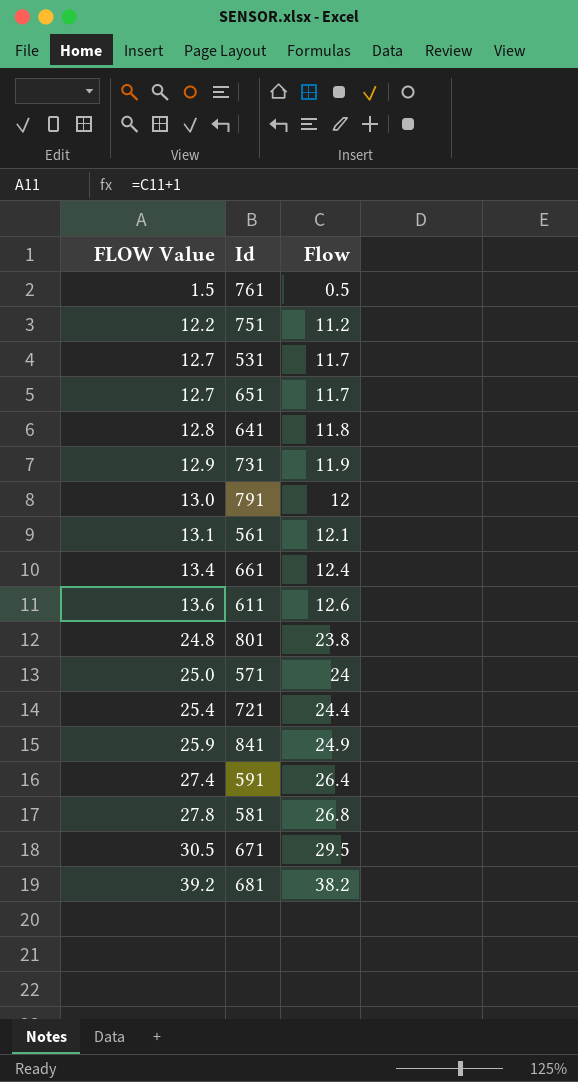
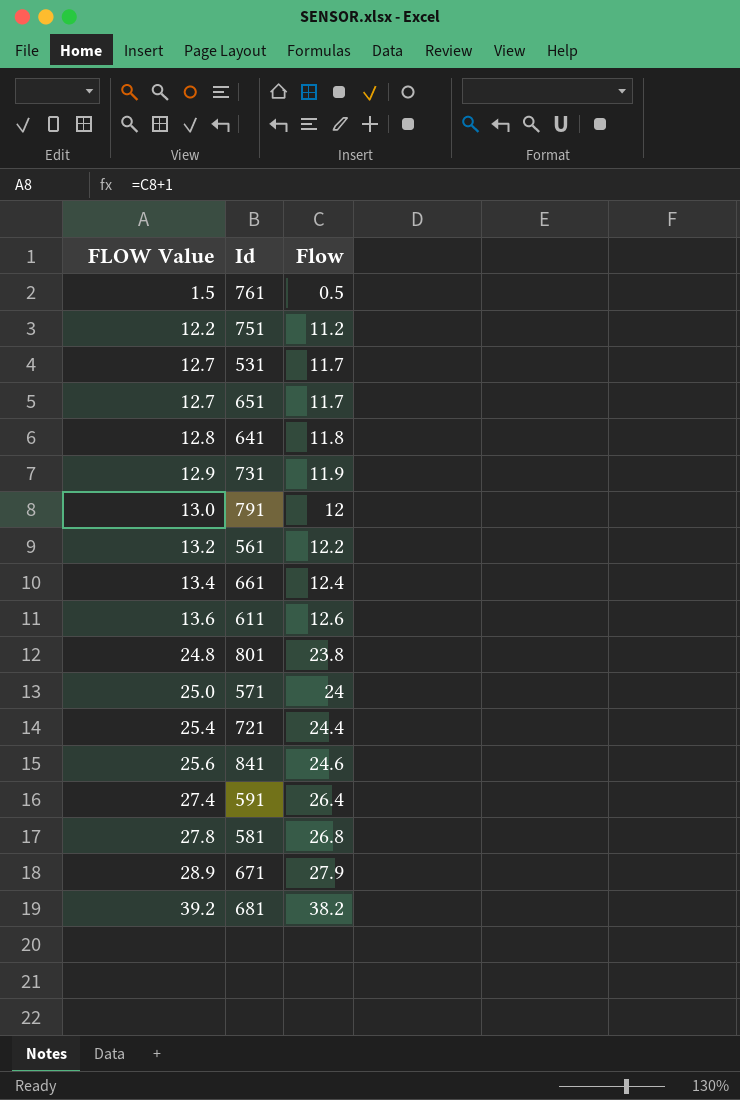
561 | FLOW Value: 13.1 -> 13.2
561 | Flow: 12.1 -> 12.2
841 | FLOW Value: 25.9 -> 25.6
841 | Flow: 24.9 -> 24.6
671 | FLOW Value: 30.5 -> 28.9
671 | Flow: 29.5 -> 27.9

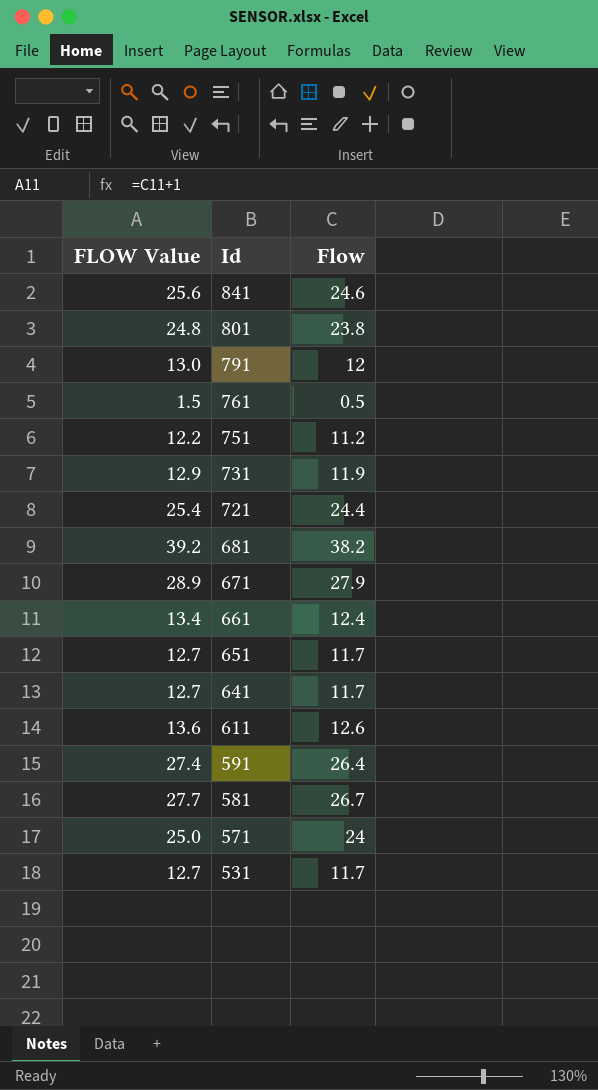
row order: FLOW Value ascending -> Id descending
row 561: 13.2 | 12.2 -> none
641 | FLOW Value: 12.8 -> 12.7
641 | Flow: 11.8 -> 11.7
581 | FLOW Value: 27.8 -> 27.7
581 | Flow: 26.8 -> 26.7

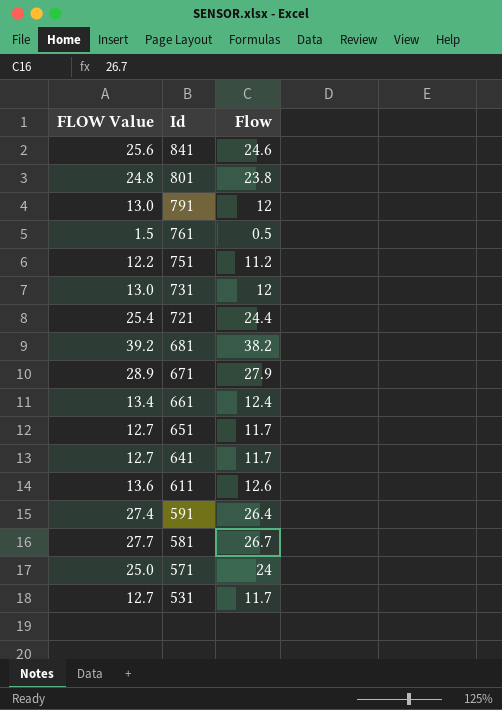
731 | FLOW Value: 12.9 -> 13.0
731 | Flow: 11.9 -> 12

